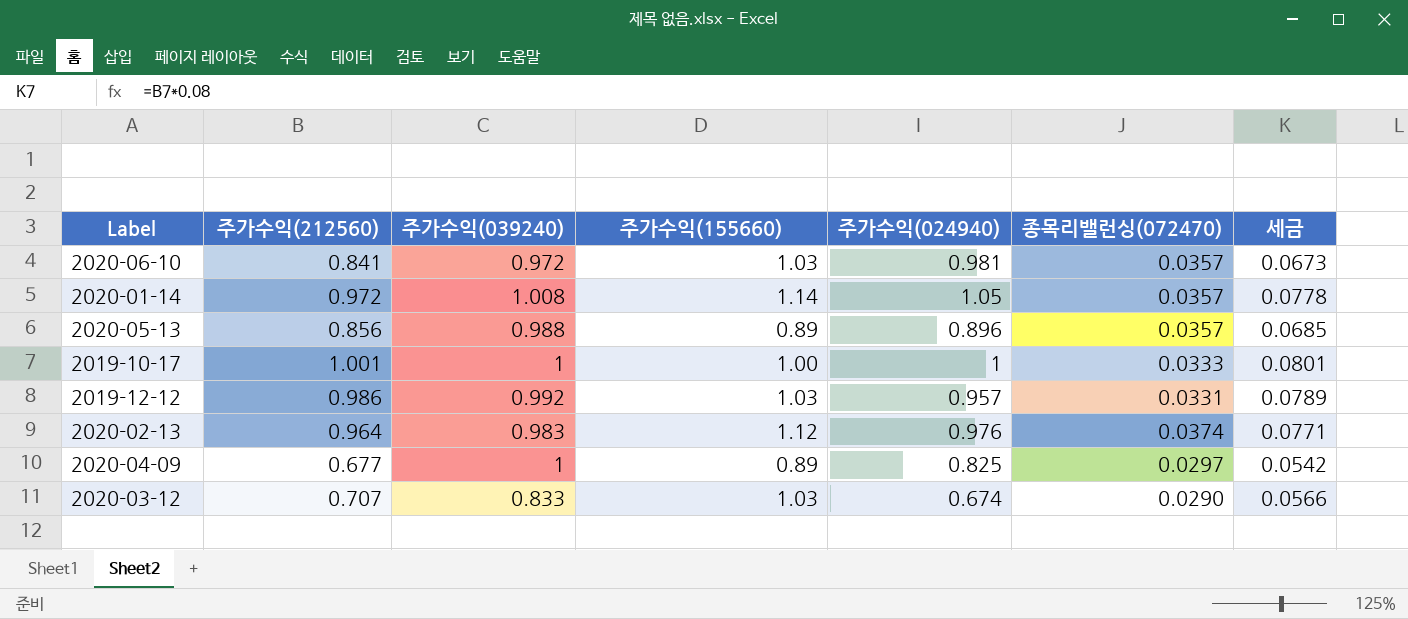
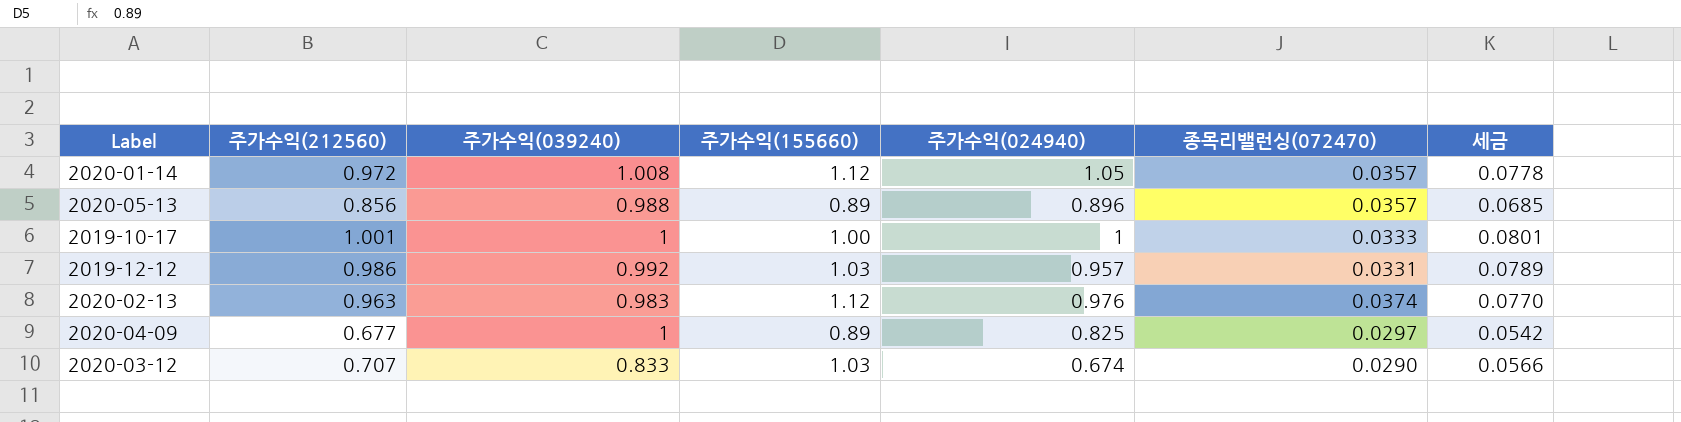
row 2020-06-10: 0.841 | 0.972 | 1.03 | 0.981 | 0.0357 | 0.0673 -> none
2020-01-14 | 주가수익(155660): 1.14 -> 1.12
2020-02-13 | 주가수익(212560): 0.964 -> 0.963
2020-02-13 | 세금: 0.0771 -> 0.0770

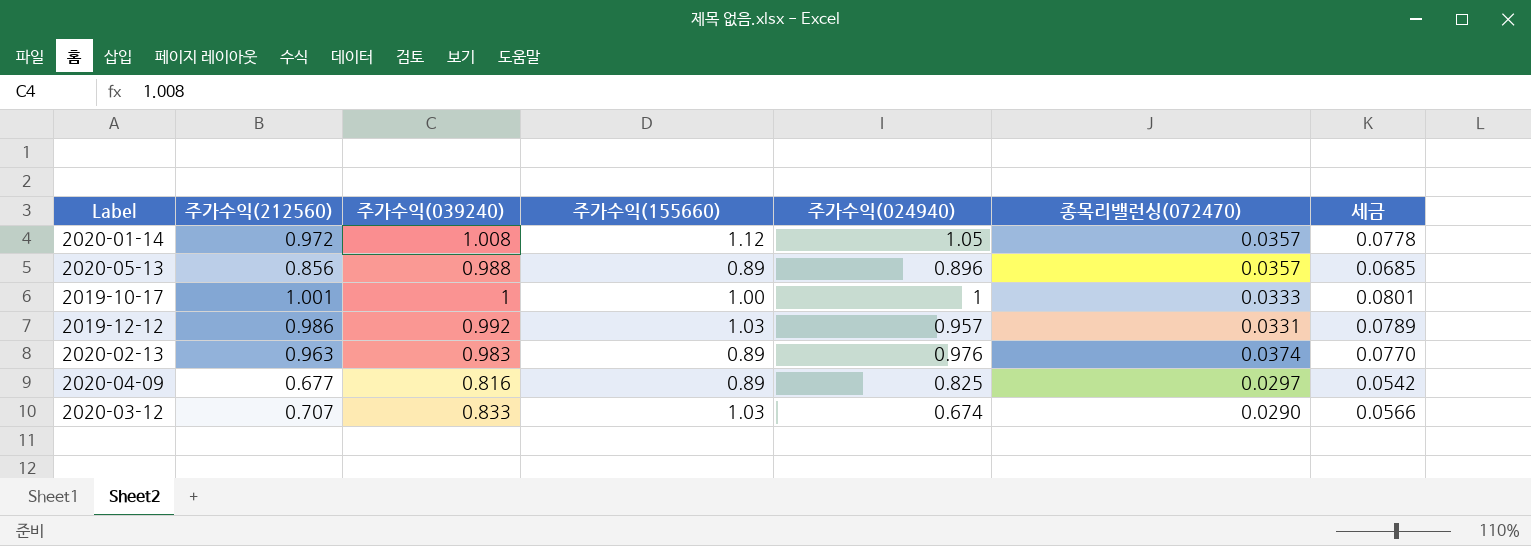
2020-02-13 | 주가수익(155660): 1.12 -> 0.89
2020-04-09 | 주가수익(039240): 1 -> 0.816

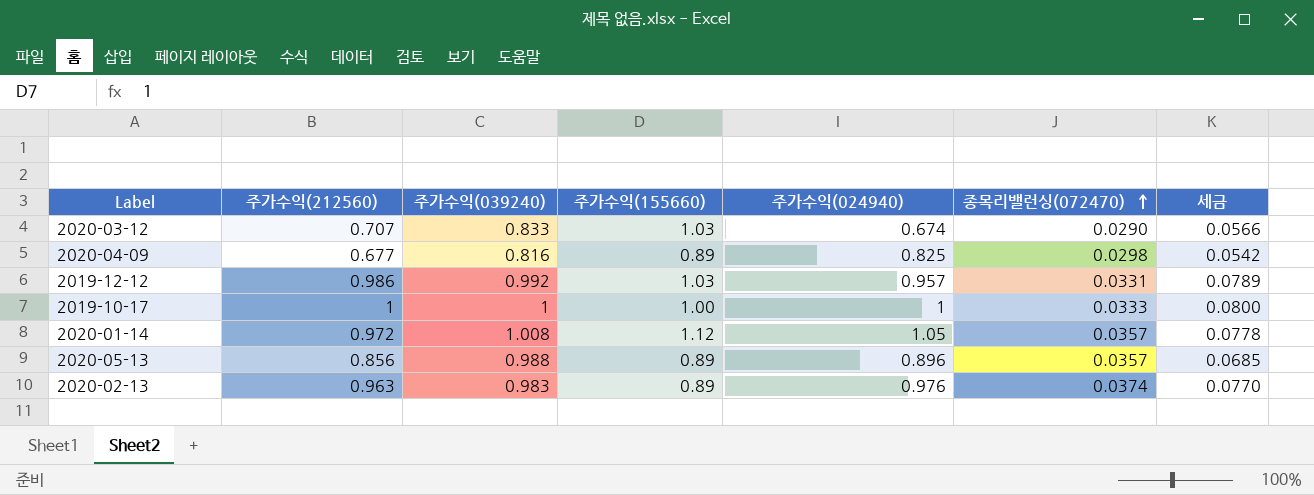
row order: none -> 종목리밸런싱(072470) ascending
2020-04-09 | 종목리밸런싱(072470): 0.0297 -> 0.0298
2019-10-17 | 주가수익(212560): 1.001 -> 1
2019-10-17 | 세금: 0.0801 -> 0.0800

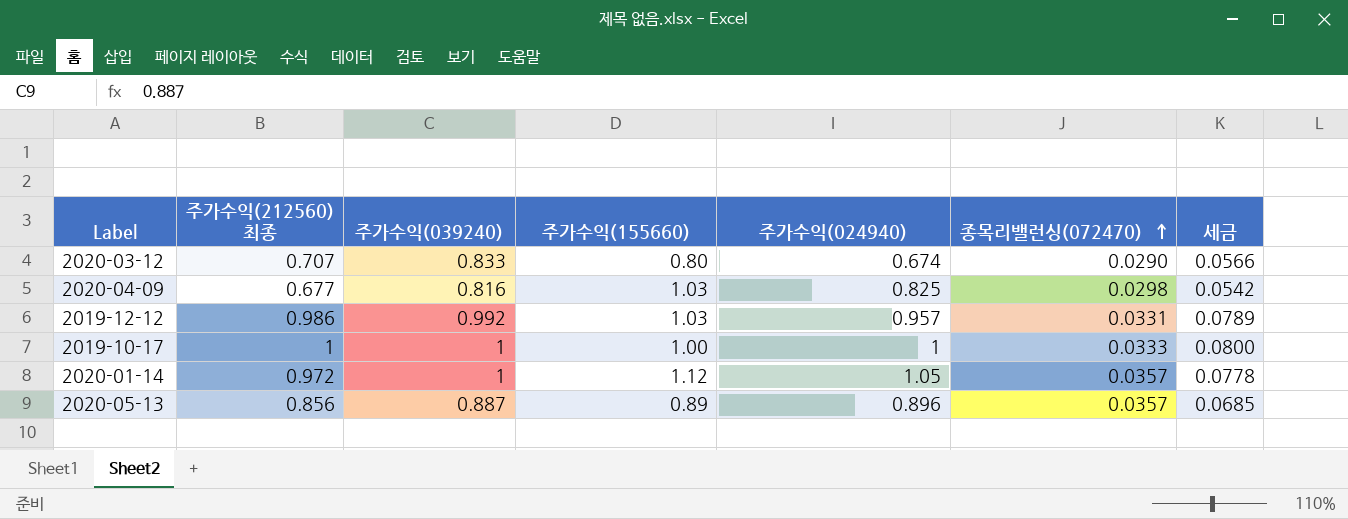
column name: 주가수익(212560) -> 주가수익(212560) 최종
row 2020-02-13: 0.963 | 0.983 | 0.89 | 0.976 | 0.0374 | 0.0770 -> none
2020-03-12 | 주가수익(155660): 1.03 -> 0.80
2020-04-09 | 주가수익(155660): 0.89 -> 1.03
2020-01-14 | 주가수익(039240): 1.008 -> 1
2020-05-13 | 주가수익(039240): 0.988 -> 0.887

